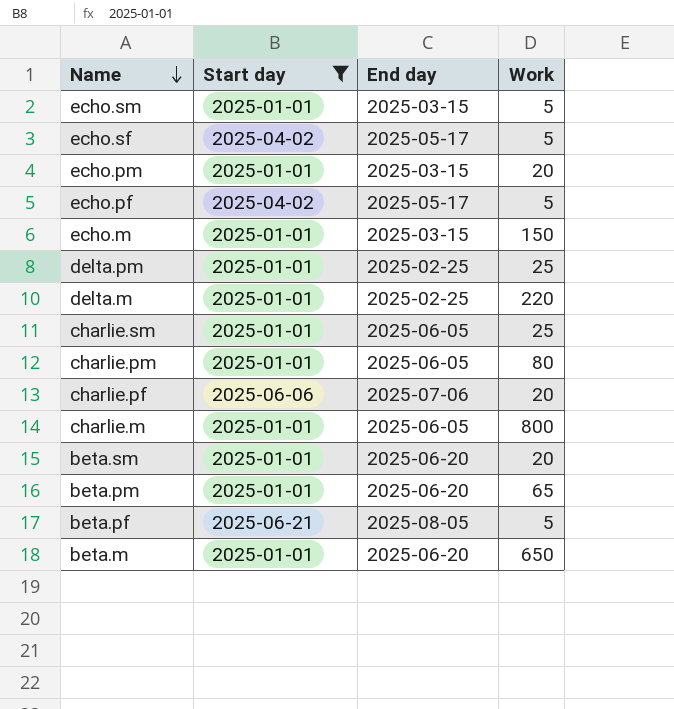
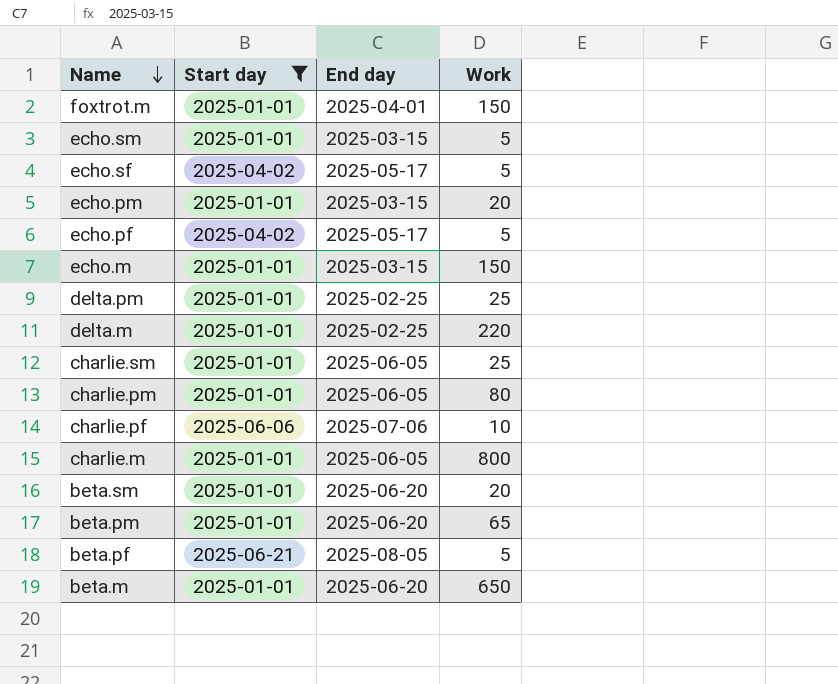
row foxtrot.m: none -> 2025-01-01 | 2025-04-01 | 150
charlie.pf | Work: 20 -> 10

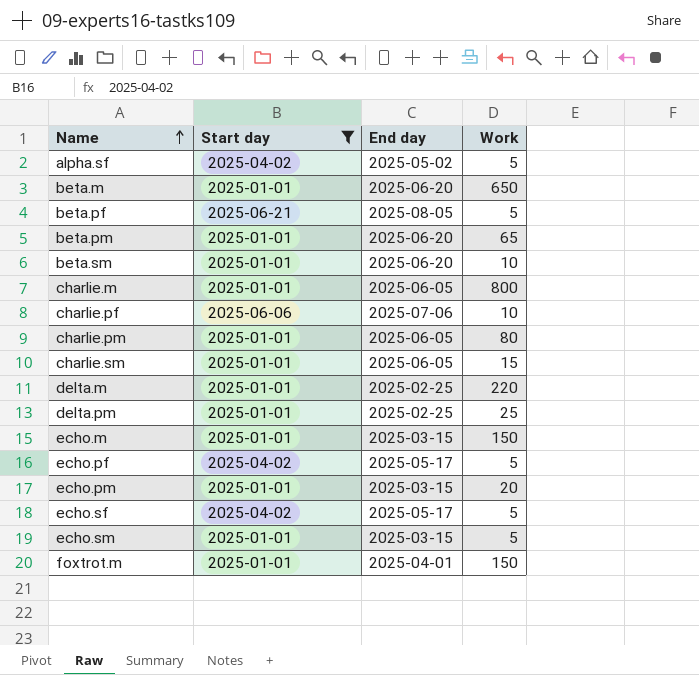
row order: Name descending -> Name ascending
row alpha.sf: none -> 2025-04-02 | 2025-05-02 | 5
beta.sm | Work: 20 -> 10
charlie.sm | Work: 25 -> 15

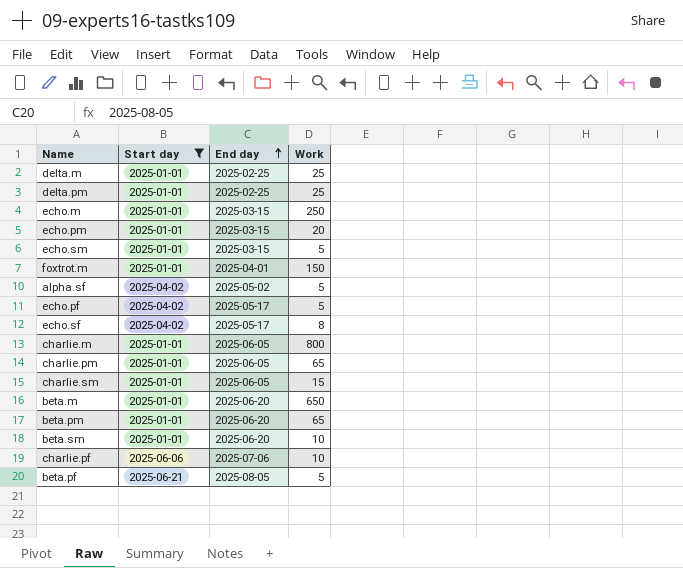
row order: Name ascending -> End day ascending
delta.m | Work: 220 -> 25
echo.m | Work: 150 -> 250
echo.sf | Work: 5 -> 8
charlie.pm | Work: 80 -> 65

